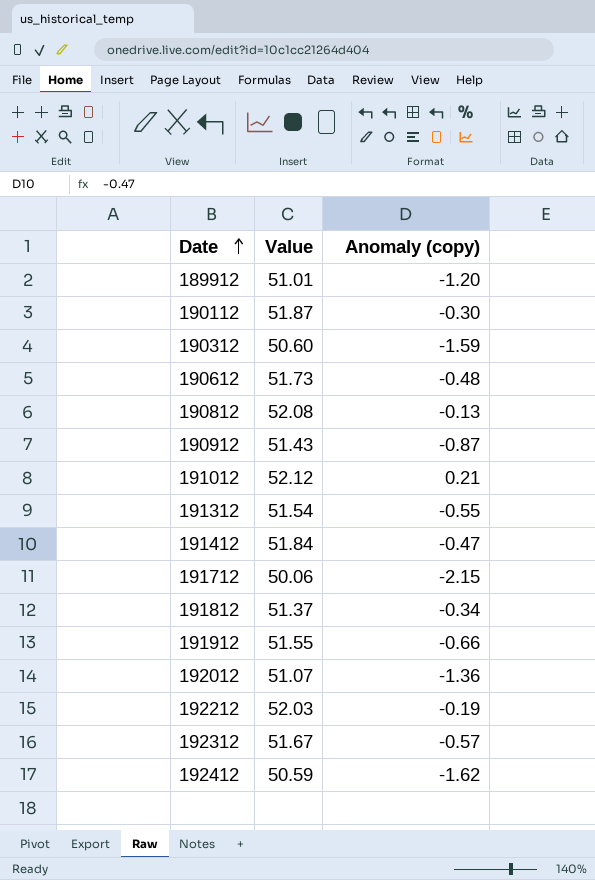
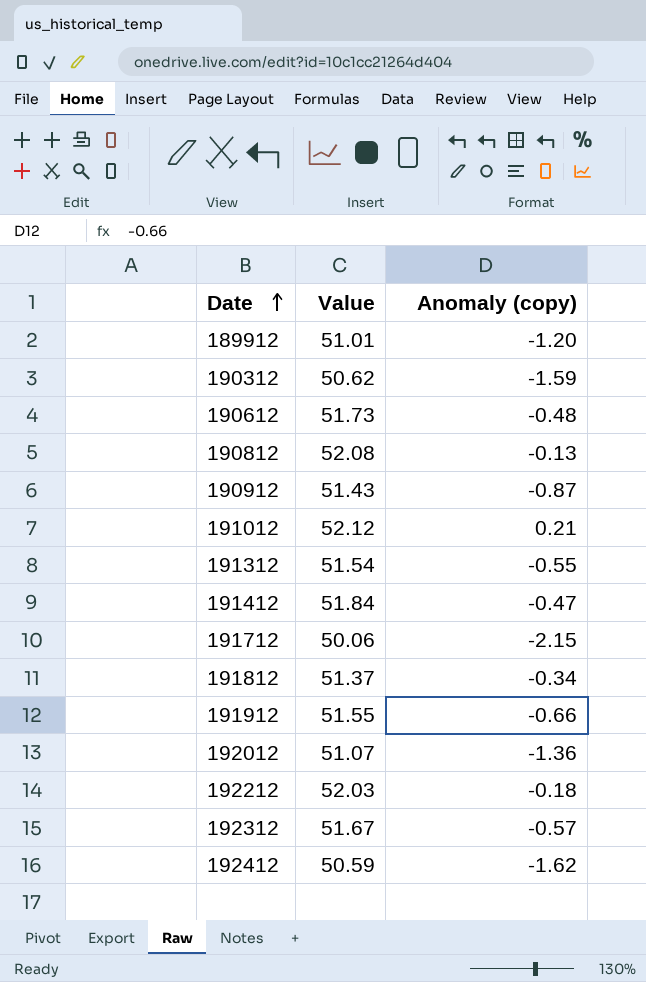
row 190112: 51.87 | -0.30 -> none
190312 | Value: 50.60 -> 50.62
192212 | Anomaly (copy): -0.19 -> -0.18

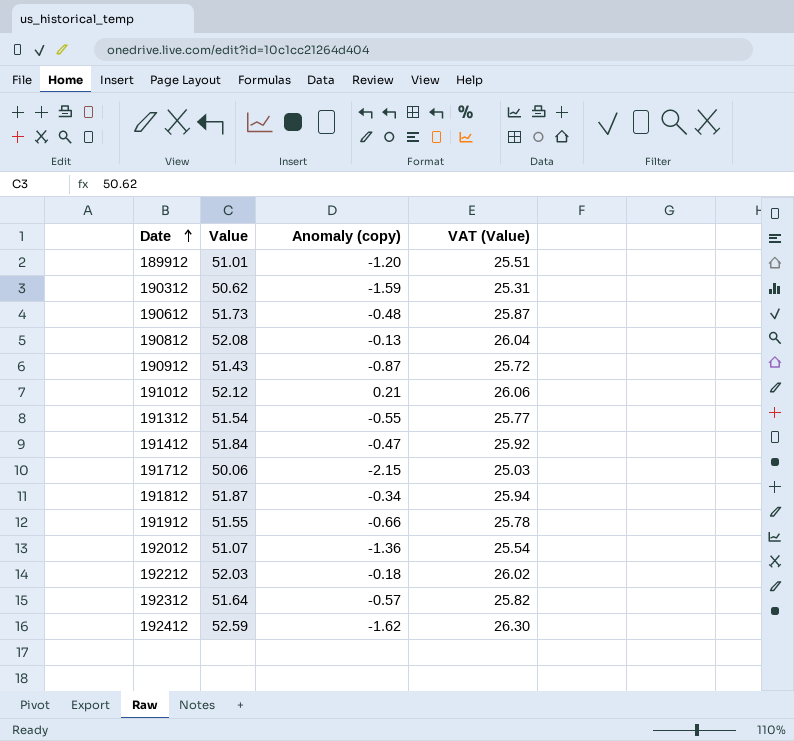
column VAT (Value) | formula: none -> [Value] * 0.5
191812 | Value: 51.37 -> 51.87
192312 | Value: 51.67 -> 51.64
192412 | Value: 50.59 -> 52.59

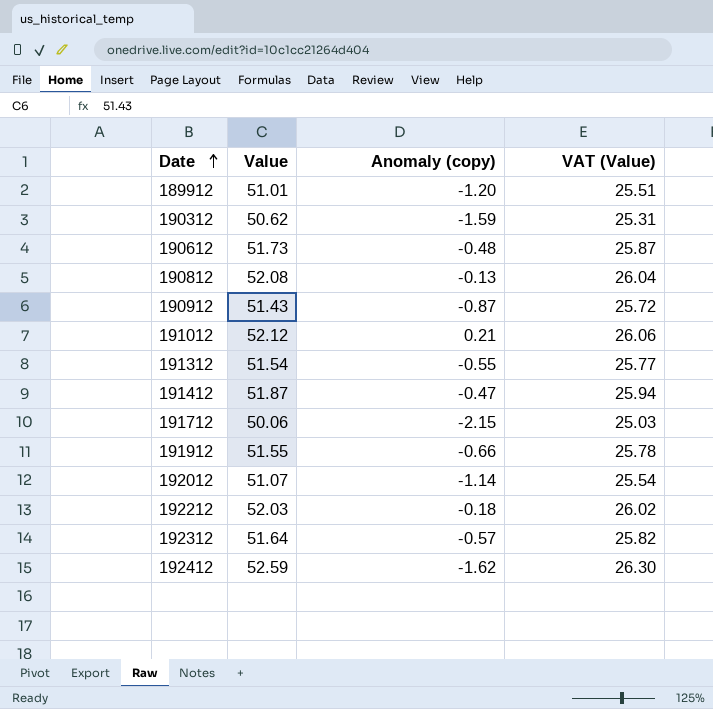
row 191812: 51.87 | -0.34 | 25.94 -> none
191412 | Value: 51.84 -> 51.87
191412 | VAT (Value): 25.92 -> 25.94
192012 | Anomaly (copy): -1.36 -> -1.14

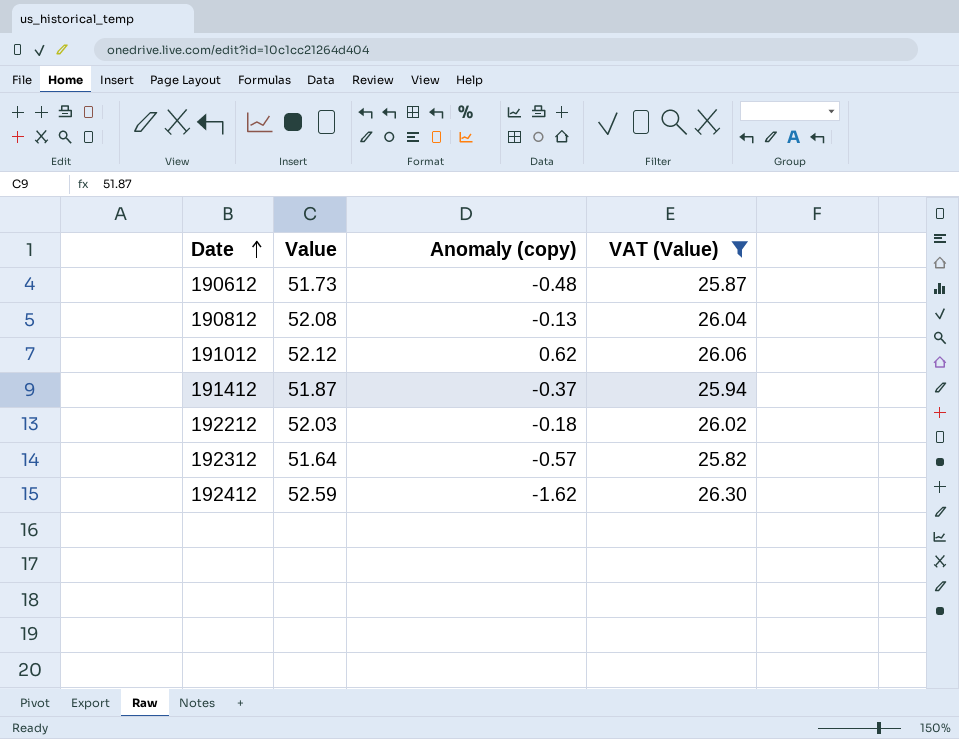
filter: none -> VAT (Value) >= 25.82
191012 | Anomaly (copy): 0.21 -> 0.62
191412 | Anomaly (copy): -0.47 -> -0.37

